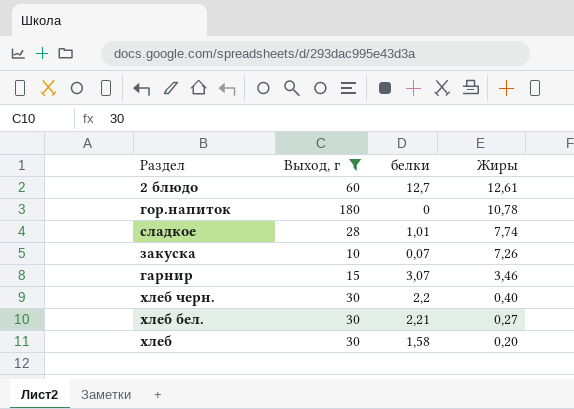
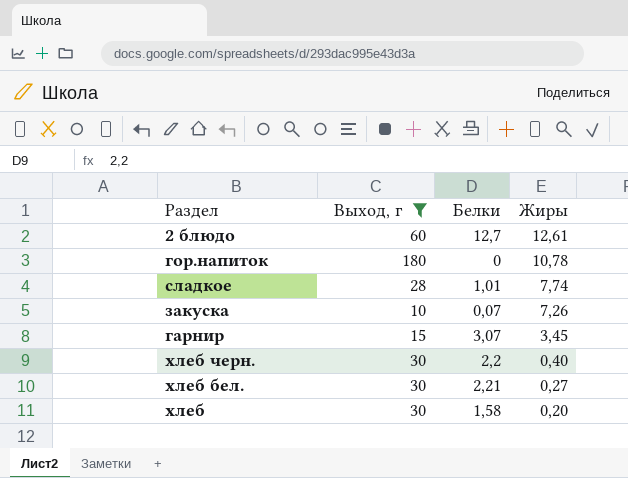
column name: белки -> Белки
гарнир | Жиры: 3,46 -> 3,45

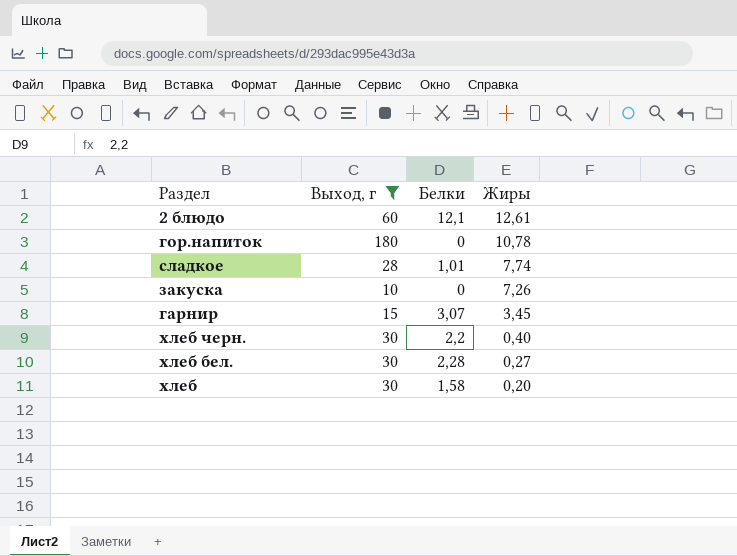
2 блюдо | Белки: 12,7 -> 12,1
закуска | Белки: 0,07 -> 0
хлеб бел. | Белки: 2,21 -> 2,28

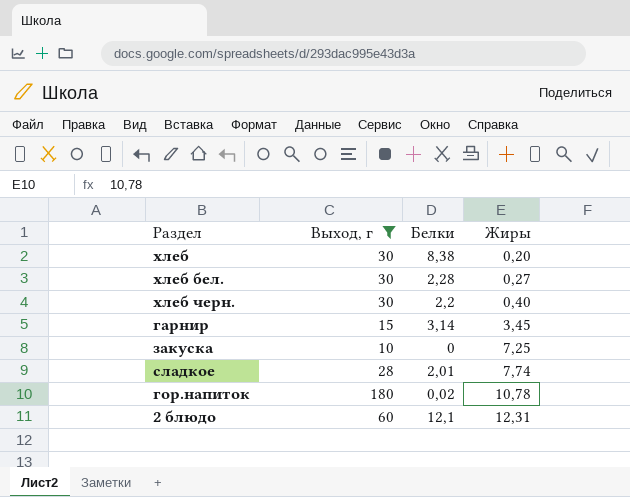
row order: Жиры descending -> Жиры ascending
хлеб | Белки: 1,58 -> 8,38
гарнир | Белки: 3,07 -> 3,14
закуска | Жиры: 7,26 -> 7,25
сладкое | Белки: 1,01 -> 2,01
гор.напиток | Белки: 0 -> 0,02
2 блюдо | Жиры: 12,61 -> 12,31

